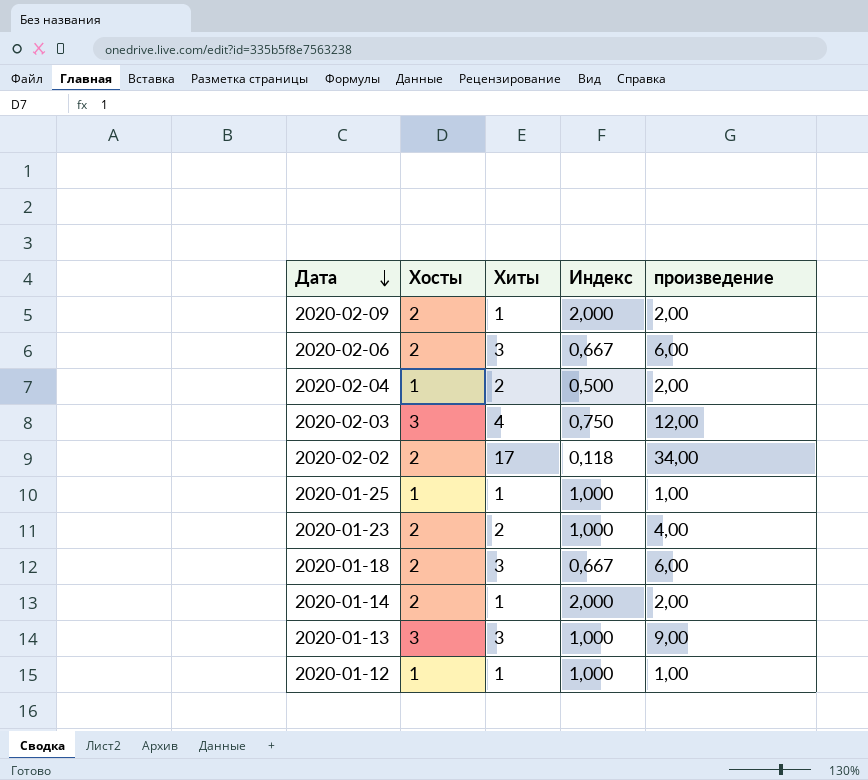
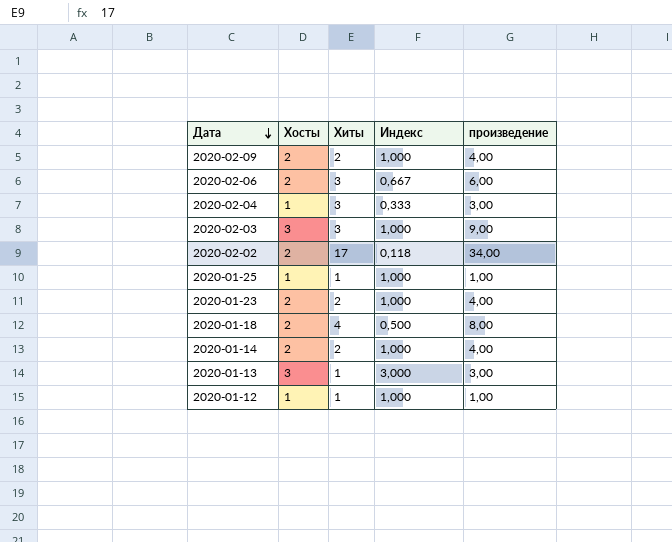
2020-02-09 | Хиты: 1 -> 2
2020-02-09 | Индекс: 2,000 -> 1,000
2020-02-09 | произведение: 2,00 -> 4,00
2020-02-04 | Хиты: 2 -> 3
2020-02-04 | Индекс: 0,500 -> 0,333
2020-02-04 | произведение: 2,00 -> 3,00
2020-02-03 | Хиты: 4 -> 3
2020-02-03 | Индекс: 0,750 -> 1,000
2020-02-03 | произведение: 12,00 -> 9,00
2020-01-18 | Хиты: 3 -> 4
2020-01-18 | Индекс: 0,667 -> 0,500
2020-01-18 | произведение: 6,00 -> 8,00
2020-01-14 | Хиты: 1 -> 2
2020-01-14 | Индекс: 2,000 -> 1,000
2020-01-14 | произведение: 2,00 -> 4,00
2020-01-13 | Хиты: 3 -> 1
2020-01-13 | Индекс: 1,000 -> 3,000
2020-01-13 | произведение: 9,00 -> 3,00

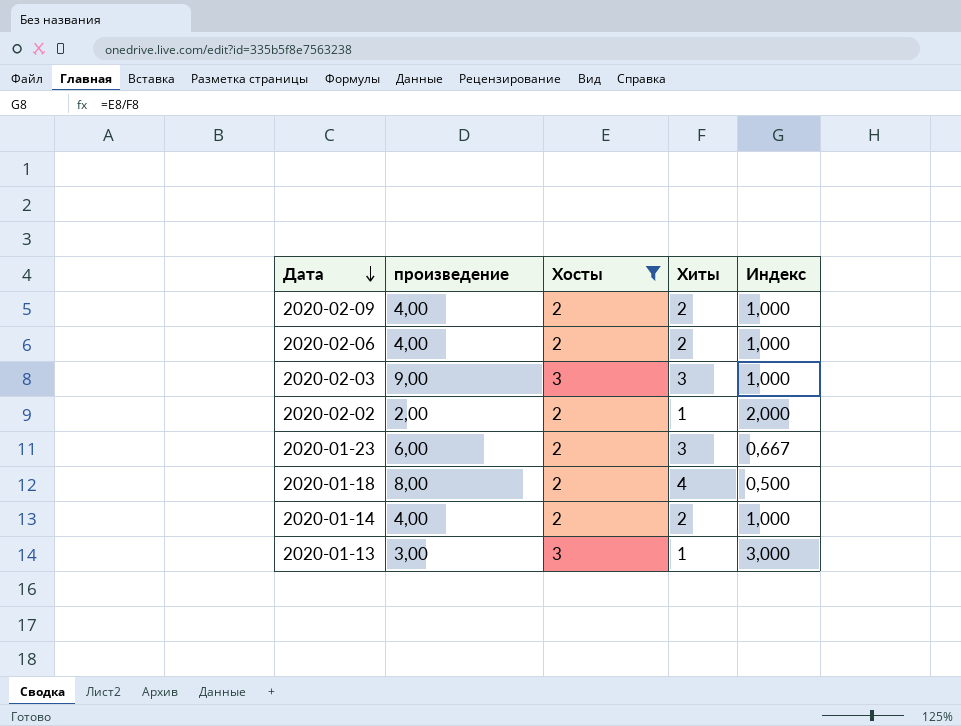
filter: none -> Хосты != 1
column произведение | position: 5 -> 2
2020-02-06 | произведение: 6,00 -> 4,00
2020-02-06 | Хиты: 3 -> 2
2020-02-06 | Индекс: 0,667 -> 1,000
2020-02-02 | произведение: 34,00 -> 2,00
2020-02-02 | Хиты: 17 -> 1
2020-02-02 | Индекс: 0,118 -> 2,000
2020-01-23 | произведение: 4,00 -> 6,00
2020-01-23 | Хиты: 2 -> 3
2020-01-23 | Индекс: 1,000 -> 0,667

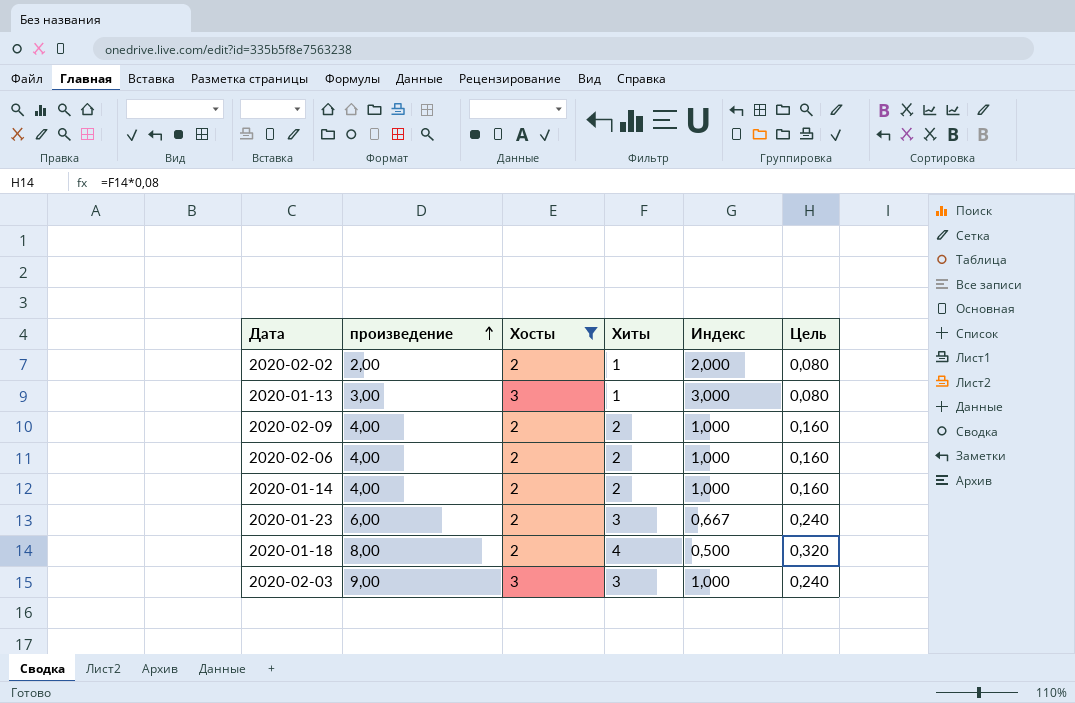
row order: Дата descending -> произведение ascending
column Цель | formula: none -> [Хиты] * 0,08

